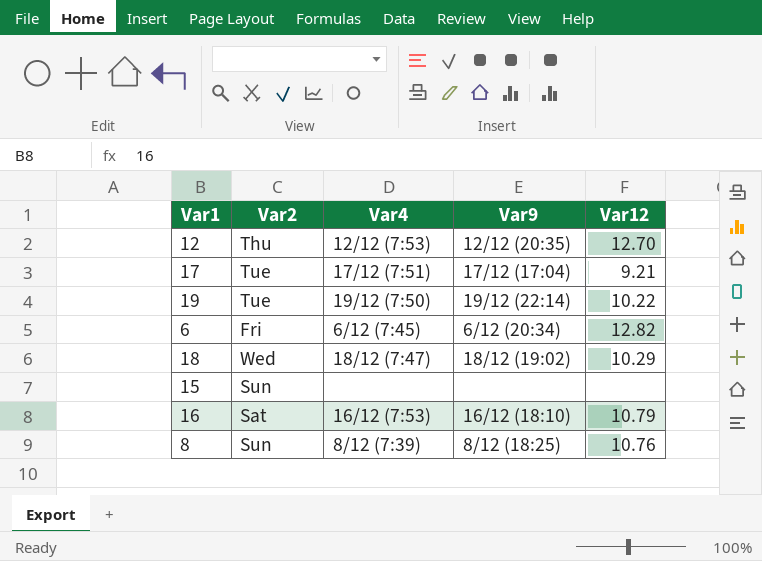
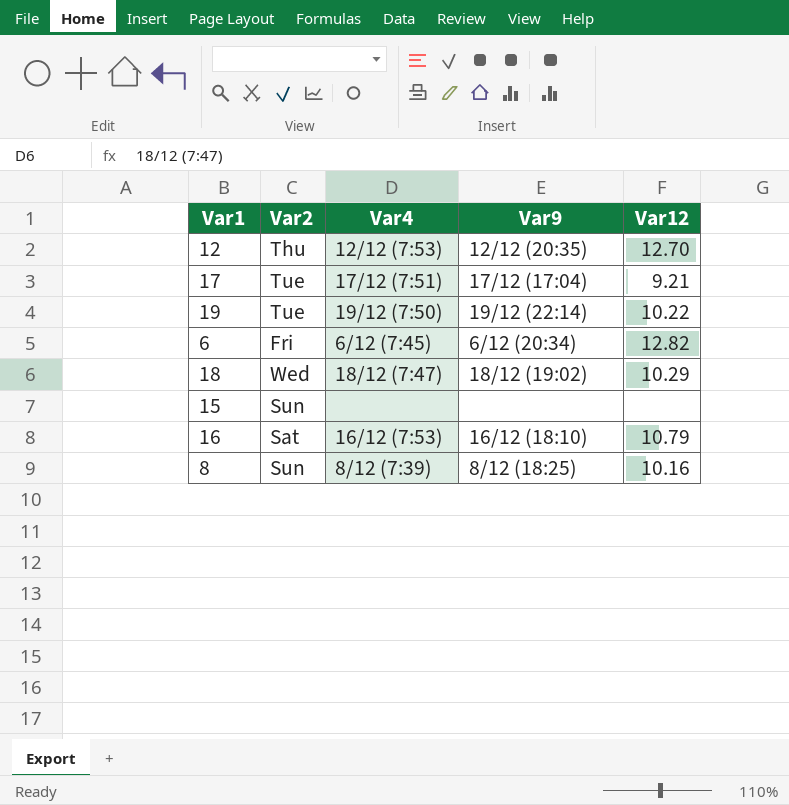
8 | Var12: 10.76 -> 10.16

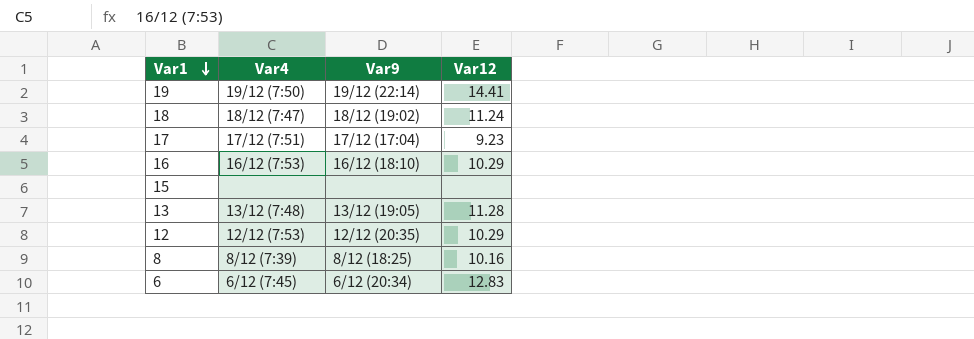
row order: none -> Var1 descending
column Var2 | position: 2 -> none
19 | Var12: 10.22 -> 14.41
18 | Var12: 10.29 -> 11.24
17 | Var12: 9.21 -> 9.23
16 | Var12: 10.79 -> 10.29
row 13: none -> 13/12 (7:48) | 13/12 (19:05) | 11.28
12 | Var12: 12.70 -> 10.29
6 | Var12: 12.82 -> 12.83

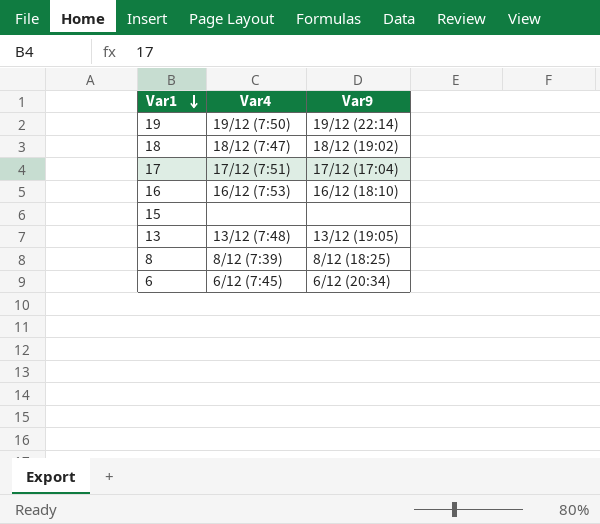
column Var12 | position: 4 -> none
row 12: 12/12 (7:53) | 12/12 (20:35) | 10.29 -> none

